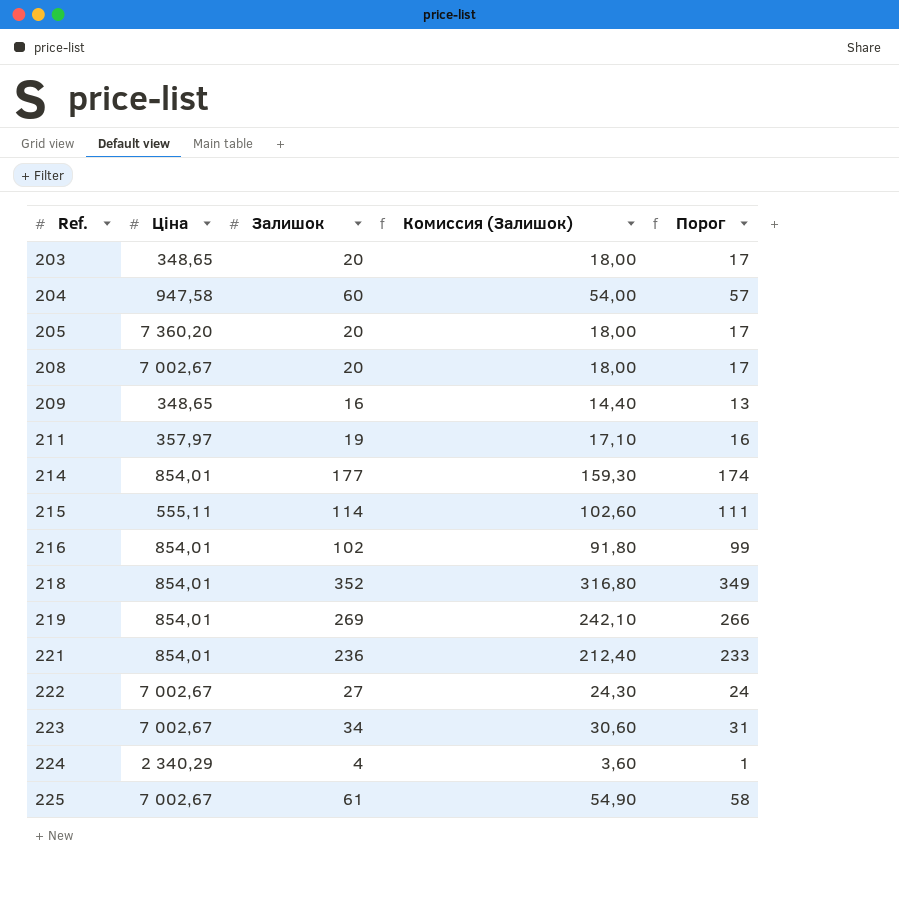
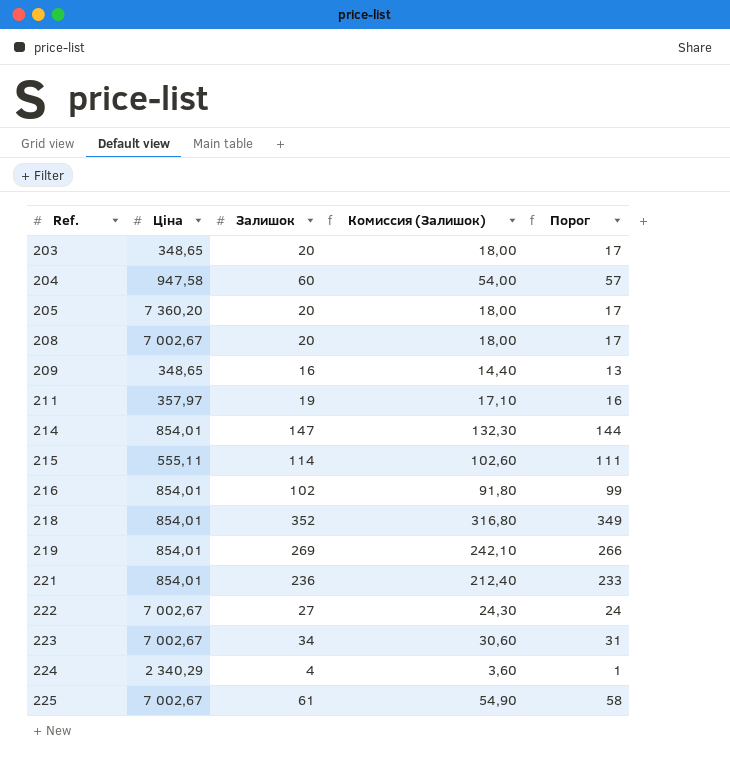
214 | Залишок: 177 -> 147
214 | Комиссия (Залишок): 159,30 -> 132,30
214 | Порог: 174 -> 144

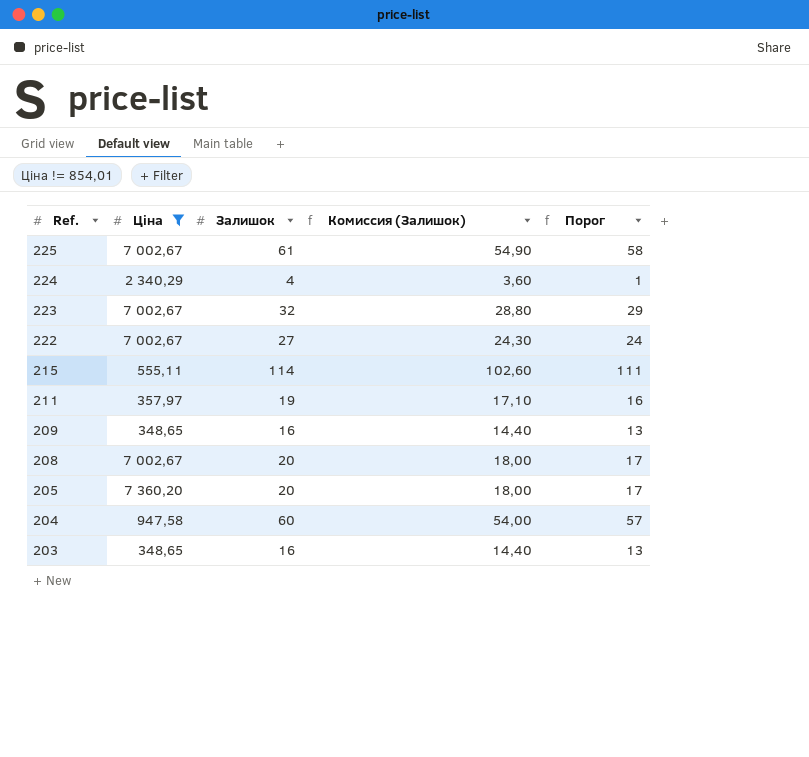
filter: none -> Ціна != 854,01
row order: Ref. ascending -> Ref. descending
223 | Залишок: 34 -> 32
223 | Комиссия (Залишок): 30,60 -> 28,80
223 | Порог: 31 -> 29
203 | Залишок: 20 -> 16
203 | Комиссия (Залишок): 18,00 -> 14,40
203 | Порог: 17 -> 13

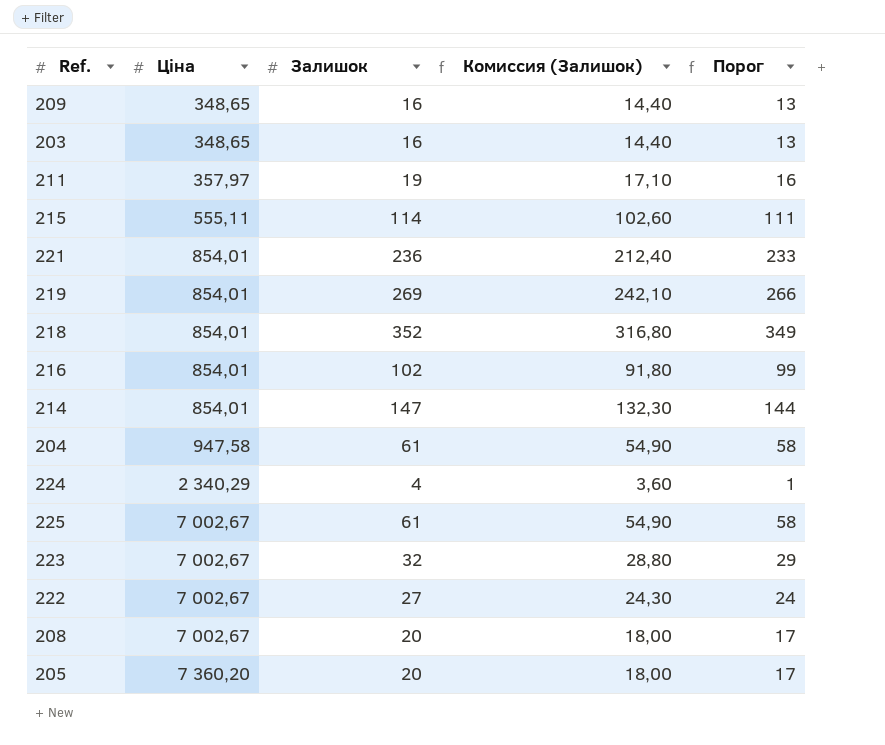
filter: Ціна != 854,01 -> none
row order: Ref. descending -> Ціна ascending
204 | Залишок: 60 -> 61
204 | Комиссия (Залишок): 54,00 -> 54,90
204 | Порог: 57 -> 58

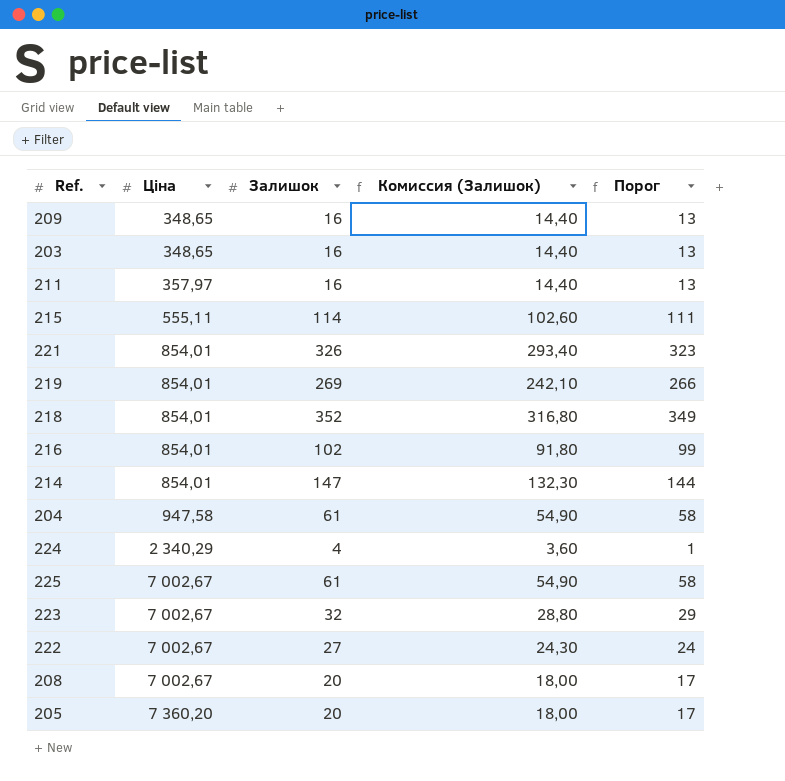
211 | Залишок: 19 -> 16
211 | Комиссия (Залишок): 17,10 -> 14,40
211 | Порог: 16 -> 13
221 | Залишок: 236 -> 326
221 | Комиссия (Залишок): 212,40 -> 293,40
221 | Порог: 233 -> 323

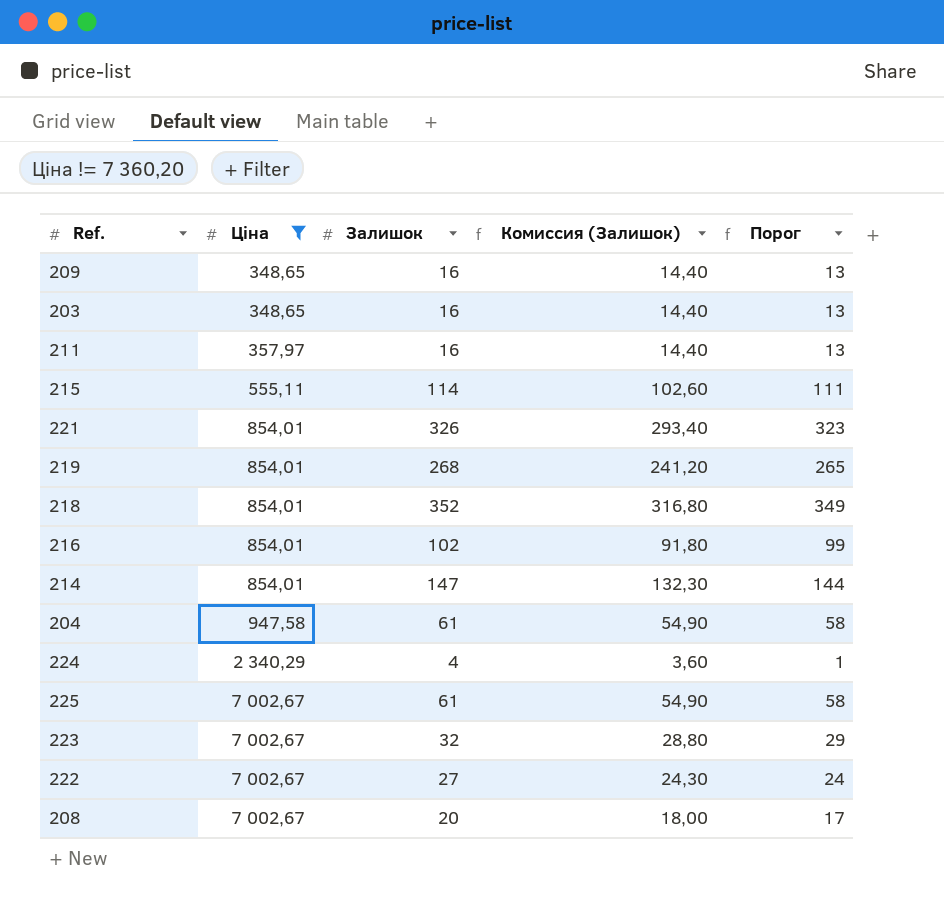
filter: none -> Ціна != 7 360,20
219 | Залишок: 269 -> 268
219 | Комиссия (Залишок): 242,10 -> 241,20
219 | Порог: 266 -> 265

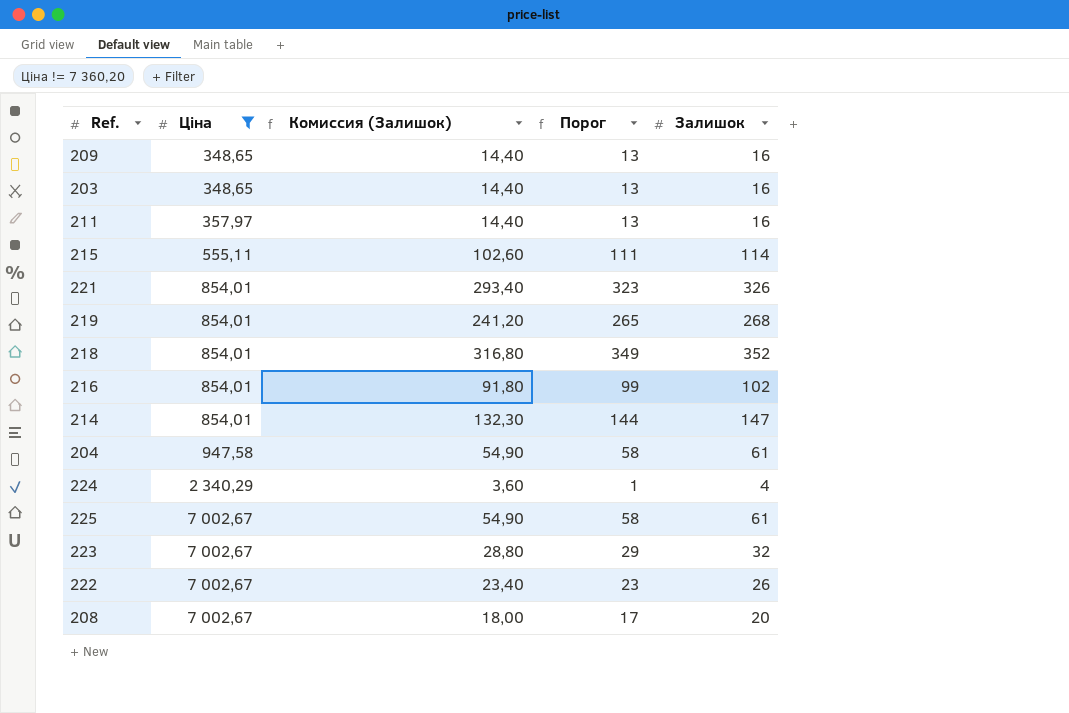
column Залишок | position: 3 -> 5
222 | Комиссия (Залишок): 24,30 -> 23,40
222 | Порог: 24 -> 23
222 | Залишок: 27 -> 26

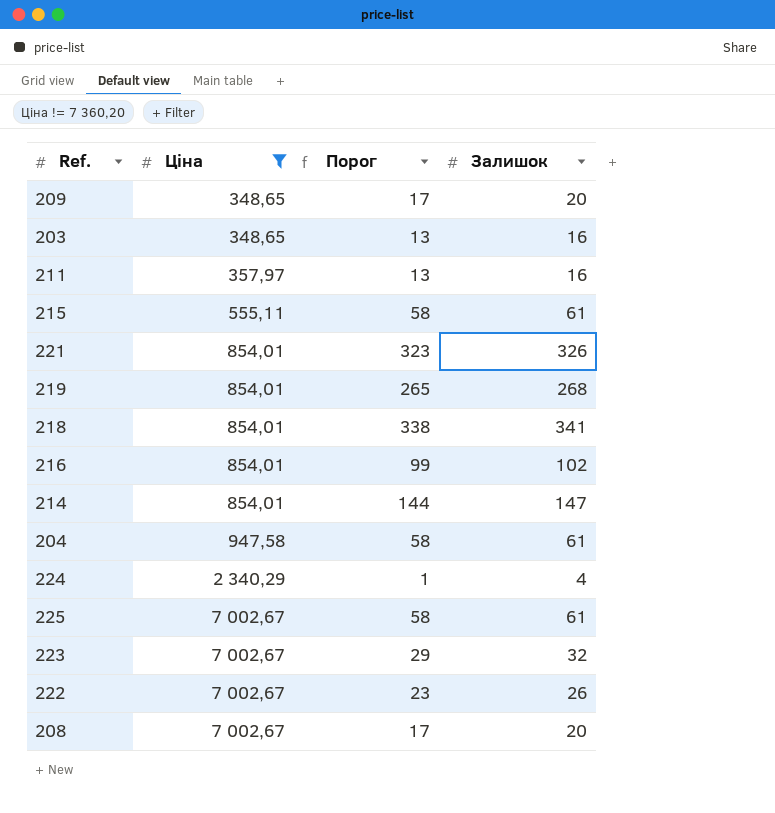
column Комиссия (Залишок) | formula: [Залишок] * 0,9 -> none
209 | Порог: 13 -> 17
209 | Залишок: 16 -> 20
215 | Порог: 111 -> 58
215 | Залишок: 114 -> 61
218 | Порог: 349 -> 338
218 | Залишок: 352 -> 341

